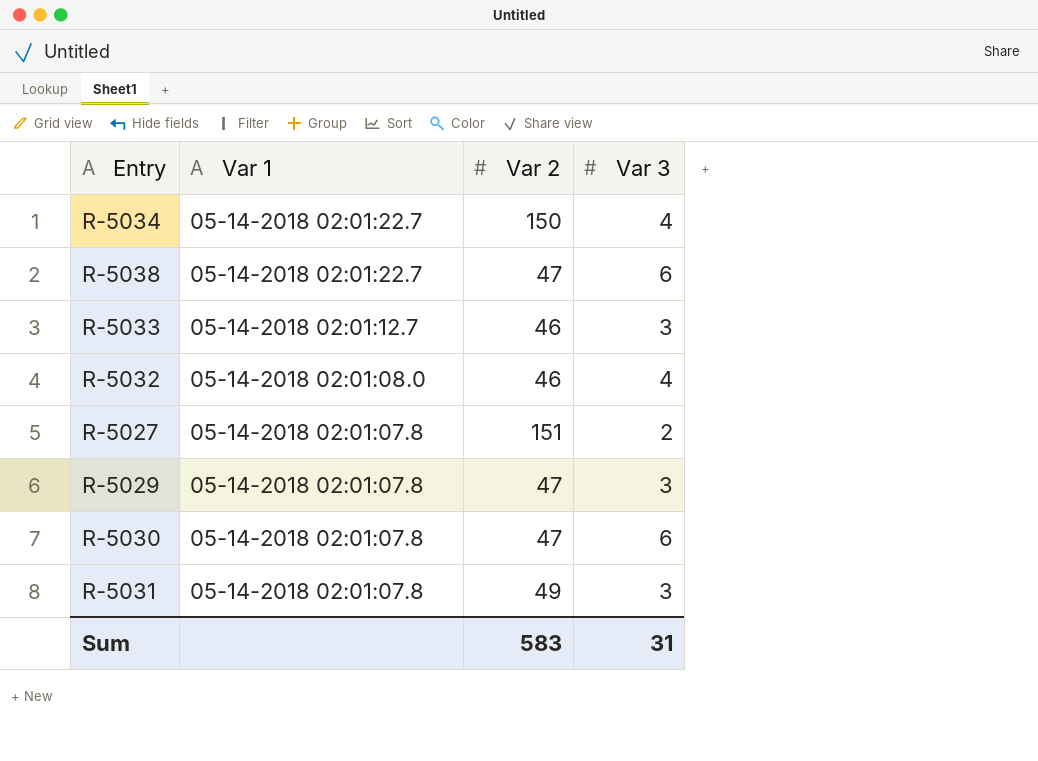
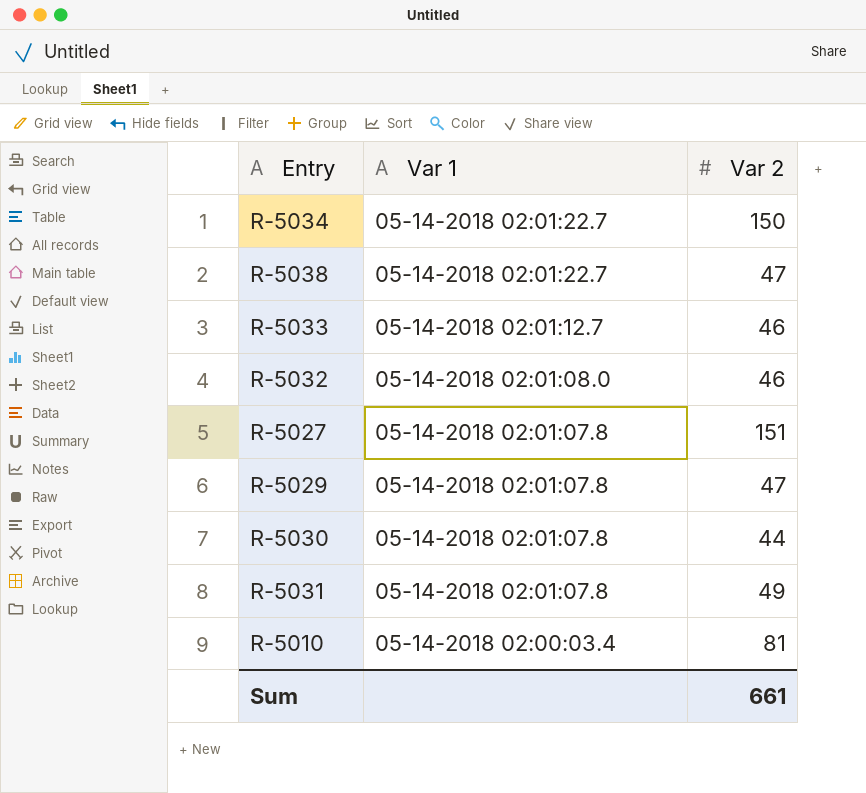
column Var 3 | position: 4 -> none
R-5030 | Var 2: 47 -> 44
row R-5010: none -> 05-14-2018 02:00:03.4 | 81
Sum | Var 2: 583 -> 661

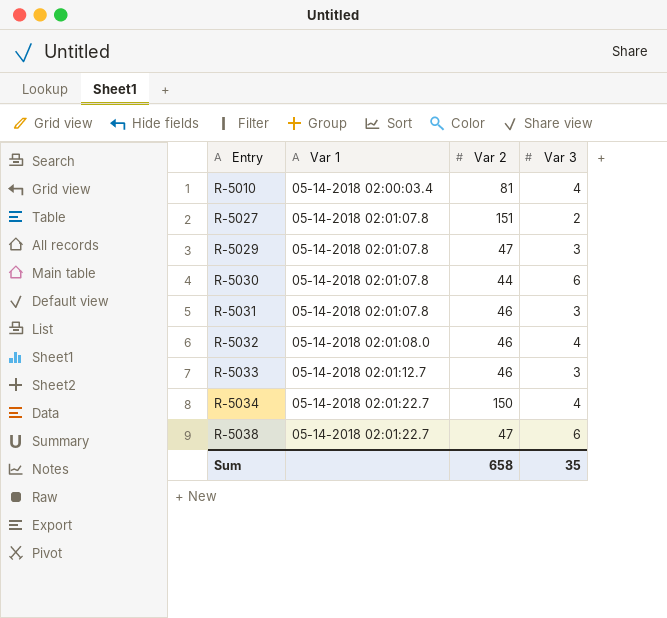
row order: Var 1 descending -> Entry ascending
column Var 3 | position: none -> 4
R-5031 | Var 2: 49 -> 46
Sum | Var 2: 661 -> 658

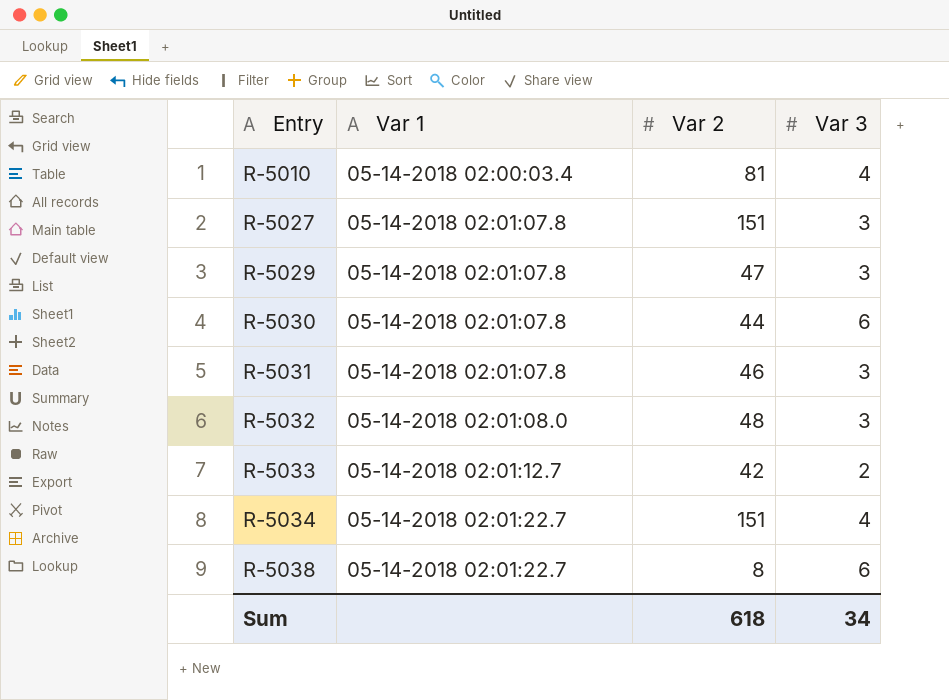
R-5027 | Var 3: 2 -> 3
R-5032 | Var 2: 46 -> 48
R-5032 | Var 3: 4 -> 3
R-5033 | Var 2: 46 -> 42
R-5033 | Var 3: 3 -> 2
R-5034 | Var 2: 150 -> 151
R-5038 | Var 2: 47 -> 8
Sum | Var 2: 658 -> 618
Sum | Var 3: 35 -> 34

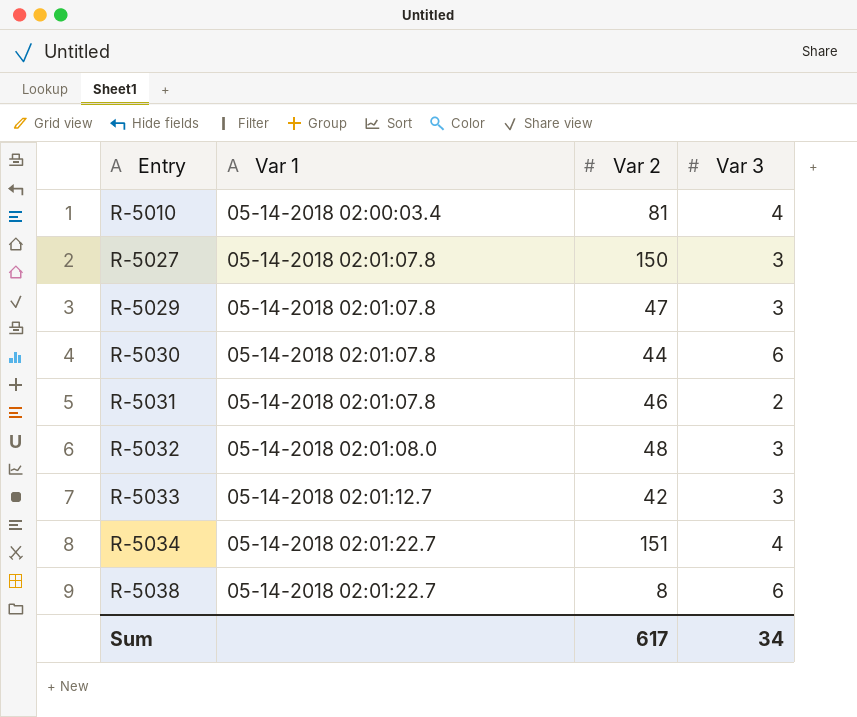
R-5027 | Var 2: 151 -> 150
R-5031 | Var 3: 3 -> 2
R-5033 | Var 3: 2 -> 3
Sum | Var 2: 618 -> 617

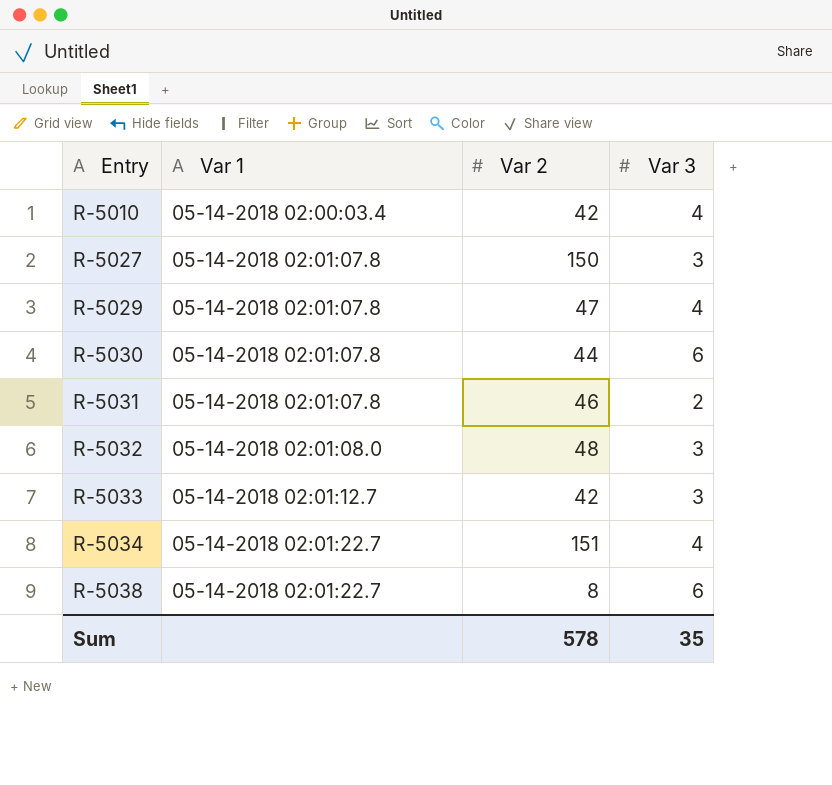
R-5010 | Var 2: 81 -> 42
R-5029 | Var 3: 3 -> 4
Sum | Var 2: 617 -> 578
Sum | Var 3: 34 -> 35

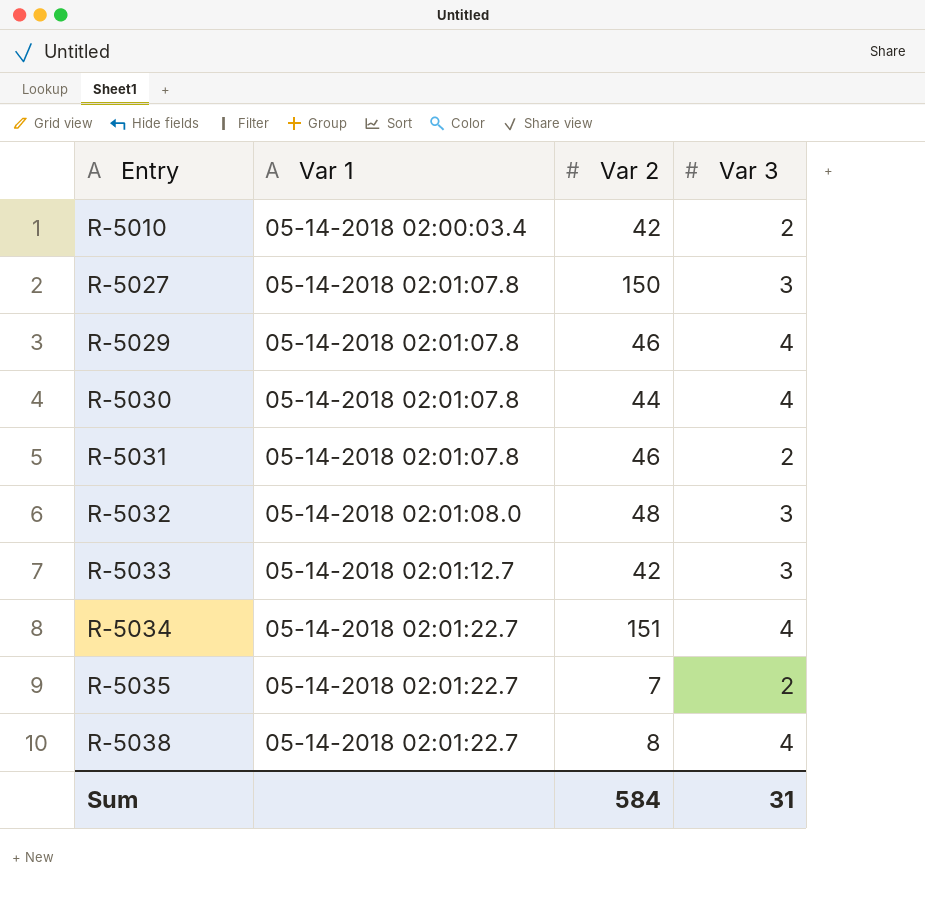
R-5010 | Var 3: 4 -> 2
R-5029 | Var 2: 47 -> 46
R-5030 | Var 3: 6 -> 4
row R-5035: none -> 05-14-2018 02:01:22.7 | 7 | 2
R-5038 | Var 3: 6 -> 4
Sum | Var 2: 578 -> 584
Sum | Var 3: 35 -> 31

